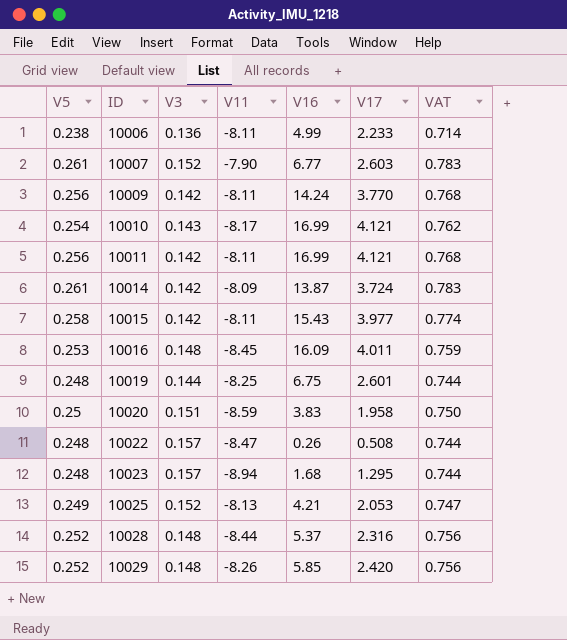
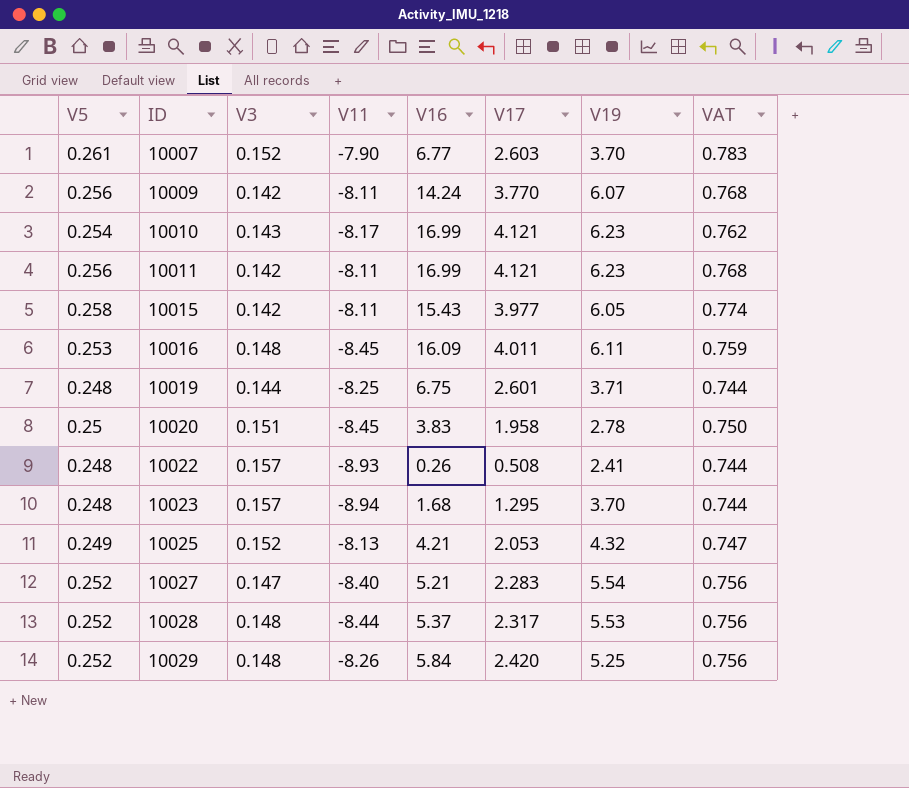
column V19 | position: none -> 7
row 10006: 0.238 | 0.136 | -8.11 | 4.99 | 2.233 | 0.714 -> none
row 10014: 0.261 | 0.142 | -8.09 | 13.87 | 3.724 | 0.783 -> none
10020 | V11: -8.59 -> -8.45
10022 | V11: -8.47 -> -8.93
row 10027: none -> 0.252 | 0.147 | -8.40 | 5.21 | 2.283 | 5.54 | 0.756
10028 | V17: 2.316 -> 2.317
10029 | V16: 5.85 -> 5.84

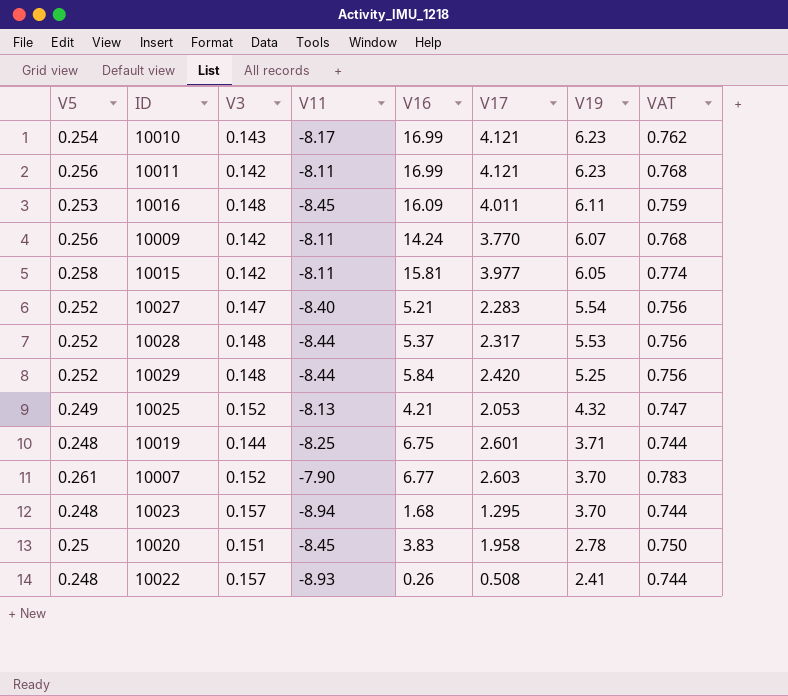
row order: ID ascending -> V19 descending
10015 | V16: 15.43 -> 15.81
10029 | V11: -8.26 -> -8.44

